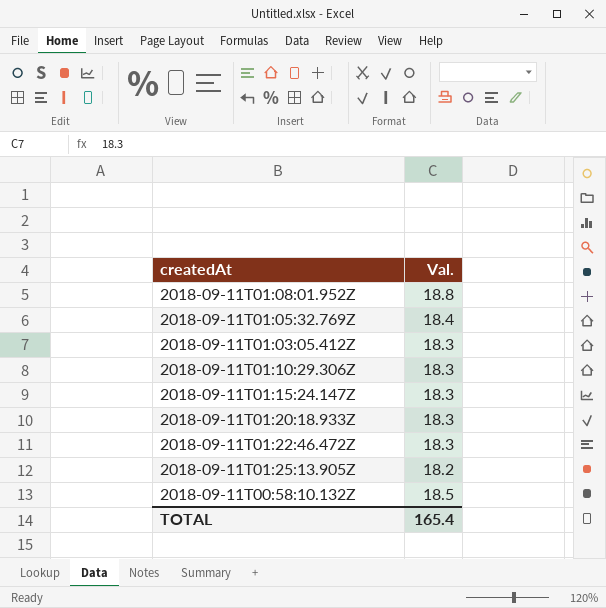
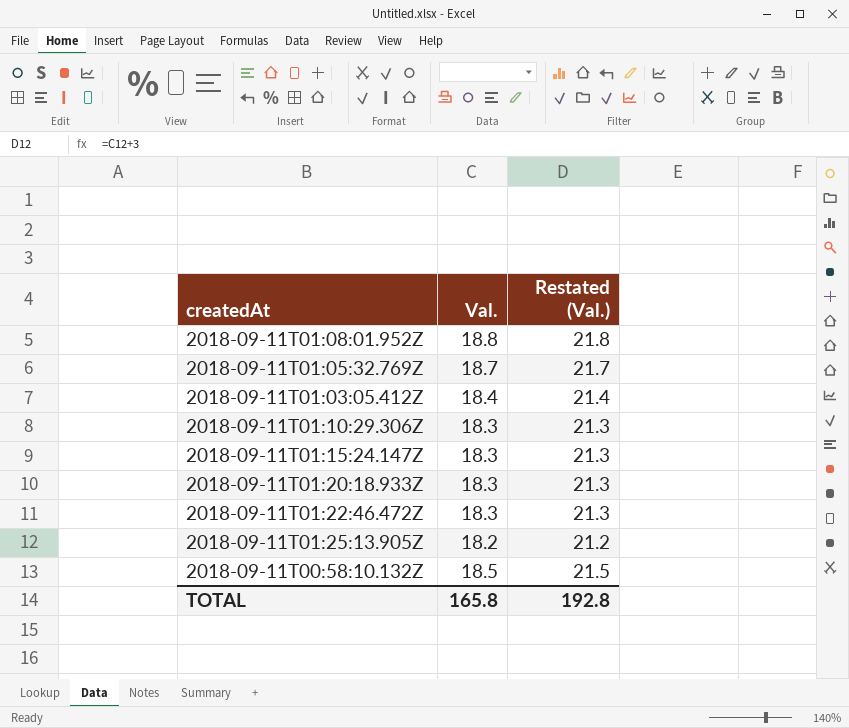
column Restated (Val.) | formula: none -> [Val.] + 3
2018-09-11T01:05:32.769Z | Val.: 18.4 -> 18.7
2018-09-11T01:03:05.412Z | Val.: 18.3 -> 18.4
TOTAL | Val.: 165.4 -> 165.8

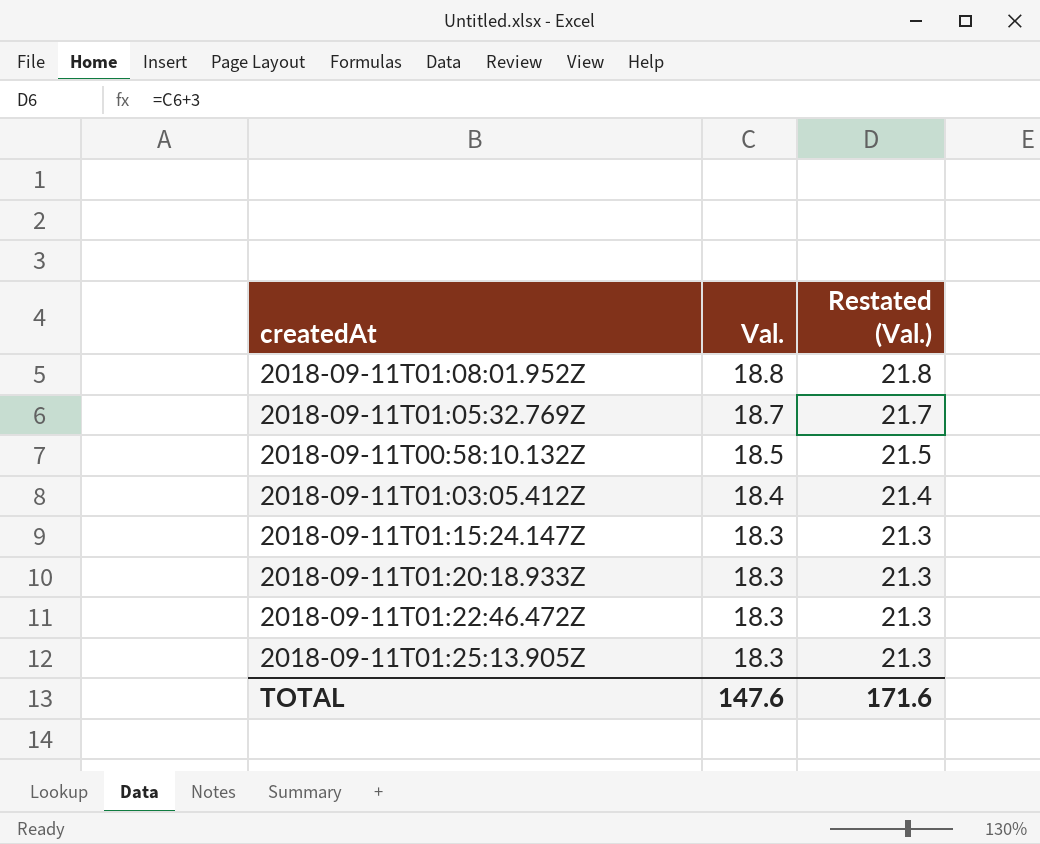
row order: none -> Val. descending
row 2018-09-11T01:10:29.306Z: 18.3 | 21.3 -> none
2018-09-11T01:25:13.905Z | Val.: 18.2 -> 18.3
2018-09-11T01:25:13.905Z | Restated (Val.): 21.2 -> 21.3
TOTAL | Val.: 165.8 -> 147.6
TOTAL | Restated (Val.): 192.8 -> 171.6

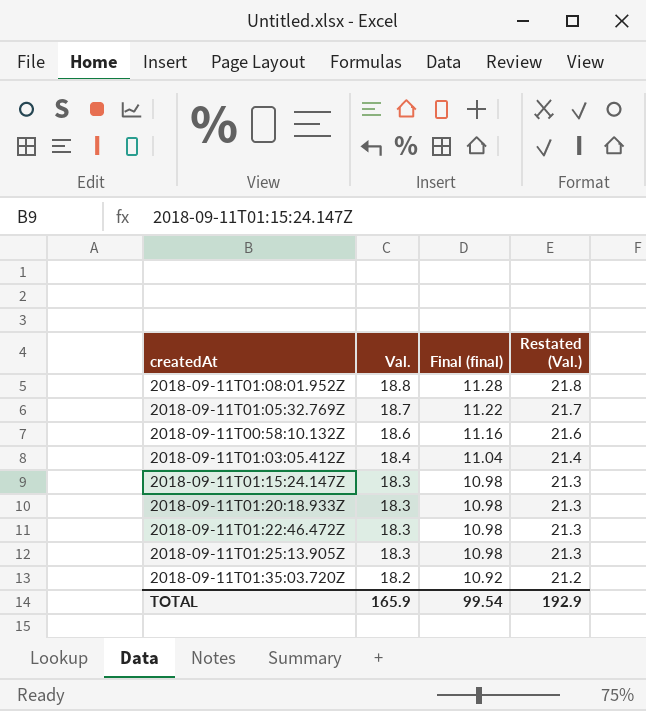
column Final (final) | formula: none -> [Val.] * 0.6
2018-09-11T00:58:10.132Z | Val.: 18.5 -> 18.6
2018-09-11T00:58:10.132Z | Restated (Val.): 21.5 -> 21.6
row 2018-09-11T01:35:03.720Z: none -> 18.2 | 10.92 | 21.2
TOTAL | Val.: 147.6 -> 165.9
TOTAL | Restated (Val.): 171.6 -> 192.9

